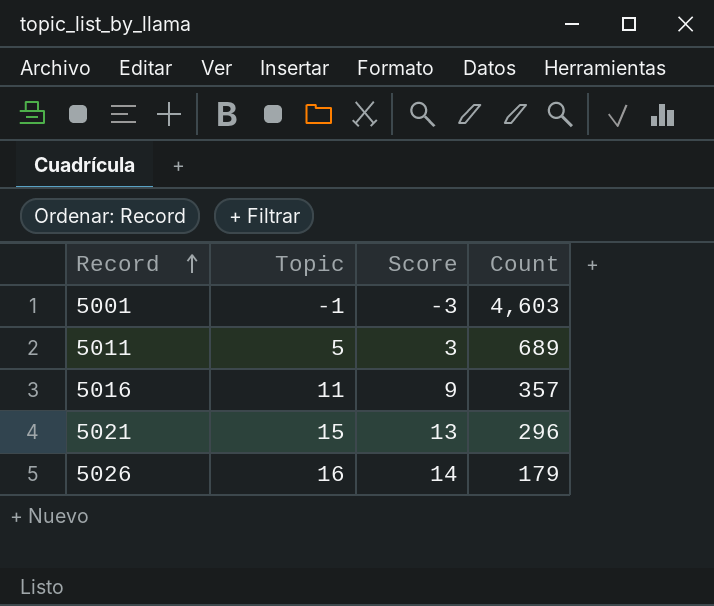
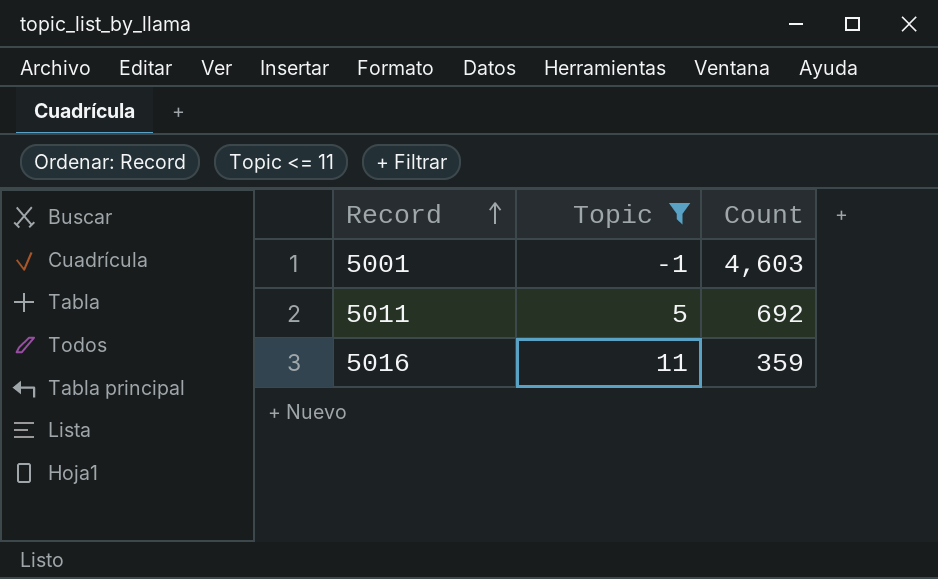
filter: none -> Topic <= 11
column Score | formula: [Topic] - 2 -> none
5011 | Count: 689 -> 692
5016 | Count: 357 -> 359

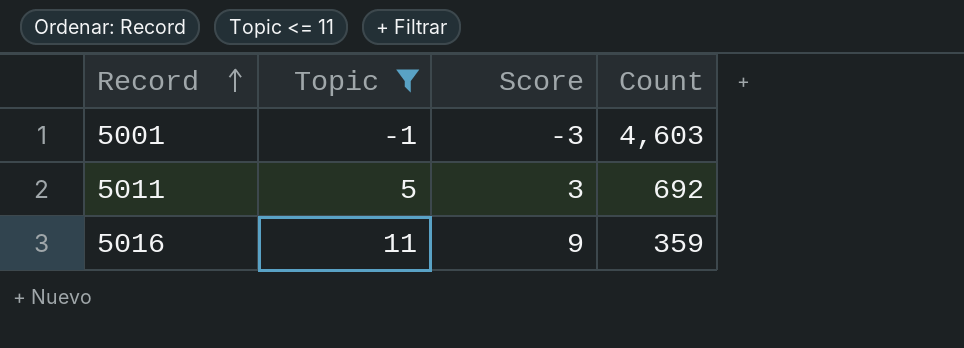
column Score | formula: none -> [Topic] - 2

